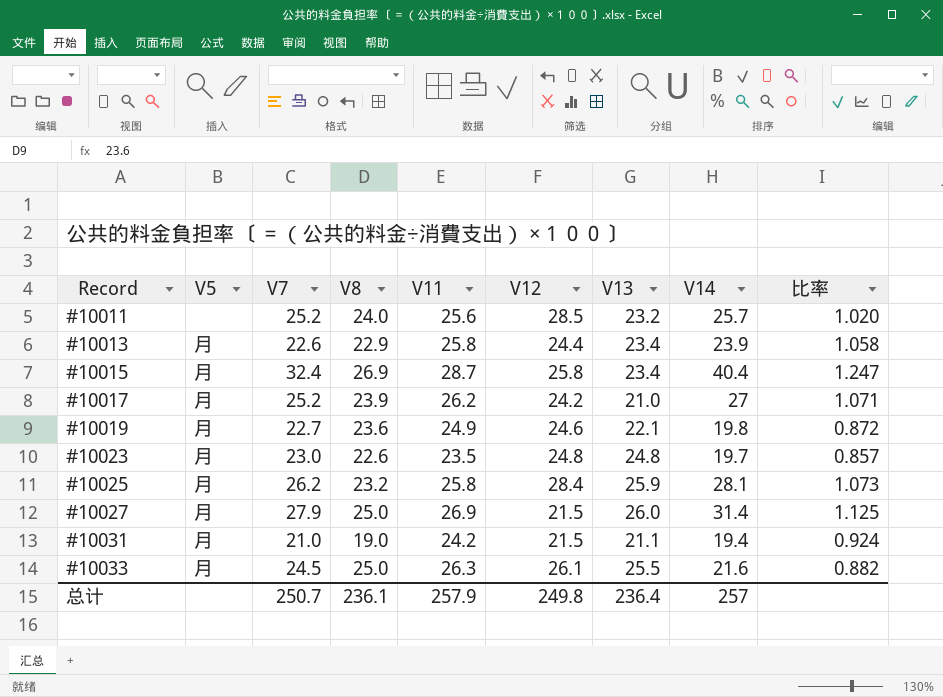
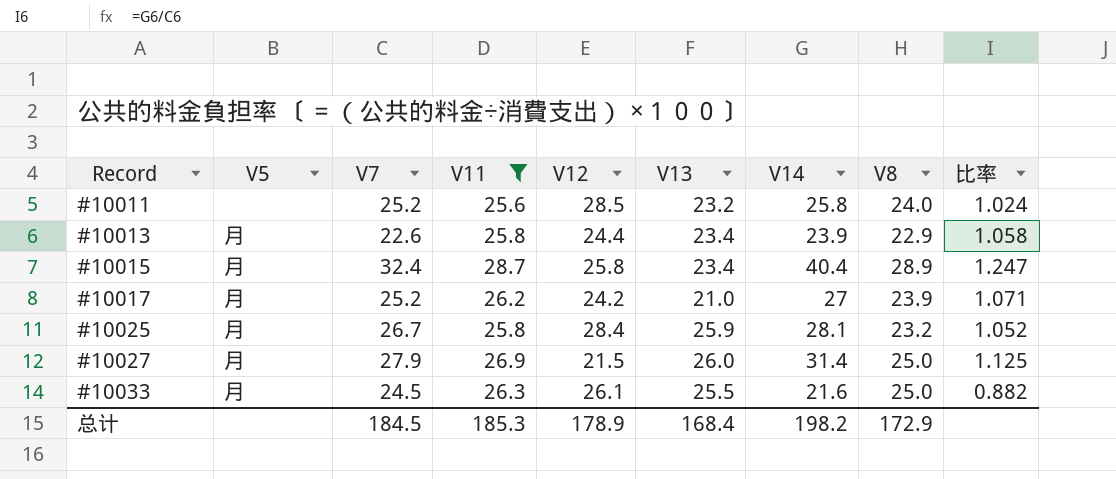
filter: none -> V11 >= 25.6
column V8 | position: 4 -> 8
#10011 | V14: 25.7 -> 25.8
#10011 | 比率: 1.020 -> 1.024
#10015 | V8: 26.9 -> 28.9
#10025 | V7: 26.2 -> 26.7
#10025 | 比率: 1.073 -> 1.052
总计 | V7: 250.7 -> 184.5
总计 | V11: 257.9 -> 185.3
总计 | V12: 249.8 -> 178.9
总计 | V13: 236.4 -> 168.4
总计 | V14: 257 -> 198.2
总计 | V8: 236.1 -> 172.9

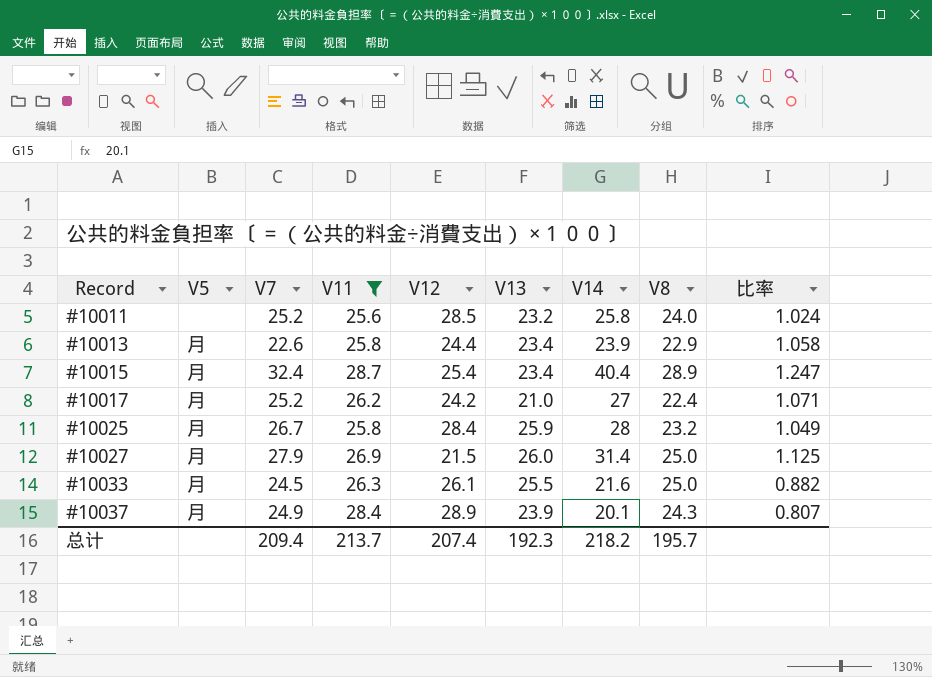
#10015 | V12: 25.8 -> 25.4
#10017 | V8: 23.9 -> 22.4
#10025 | V14: 28.1 -> 28
#10025 | 比率: 1.052 -> 1.049
row #10037: none -> 月 | 24.9 | 28.4 | 28.9 | 23.9 | 20.1 | 24.3 | 0.807
总计 | V7: 184.5 -> 209.4
总计 | V11: 185.3 -> 213.7
总计 | V12: 178.9 -> 207.4
总计 | V13: 168.4 -> 192.3
总计 | V14: 198.2 -> 218.2
总计 | V8: 172.9 -> 195.7

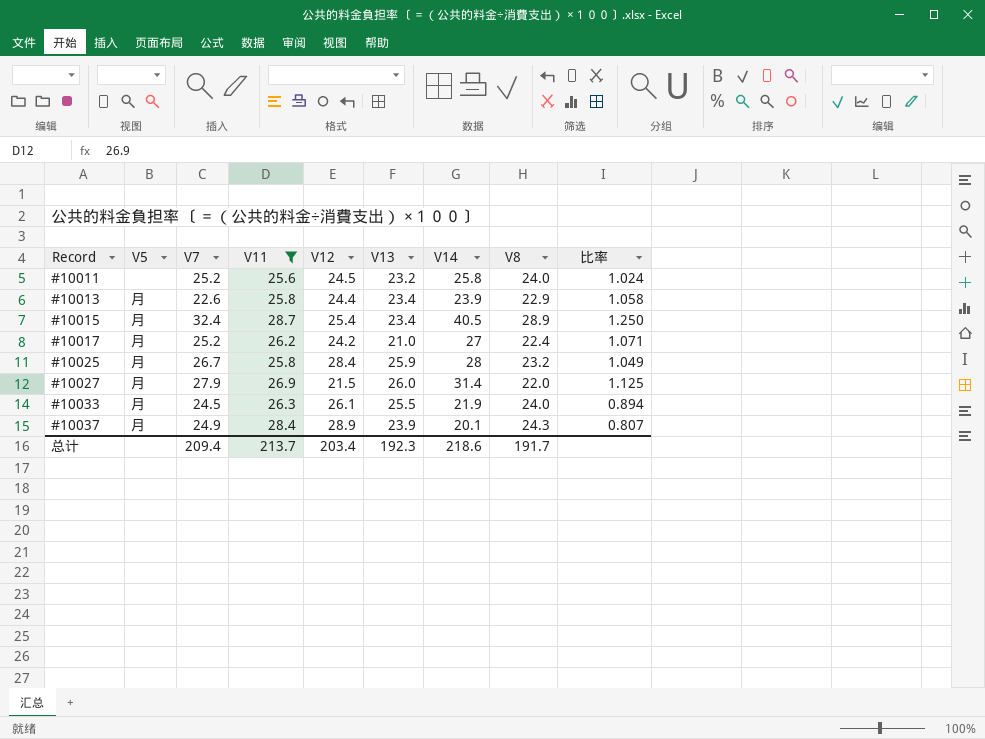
#10011 | V12: 28.5 -> 24.5
#10015 | V14: 40.4 -> 40.5
#10015 | 比率: 1.247 -> 1.250
#10027 | V8: 25.0 -> 22.0
#10033 | V14: 21.6 -> 21.9
#10033 | V8: 25.0 -> 24.0
#10033 | 比率: 0.882 -> 0.894
总计 | V12: 207.4 -> 203.4
总计 | V14: 218.2 -> 218.6
总计 | V8: 195.7 -> 191.7

